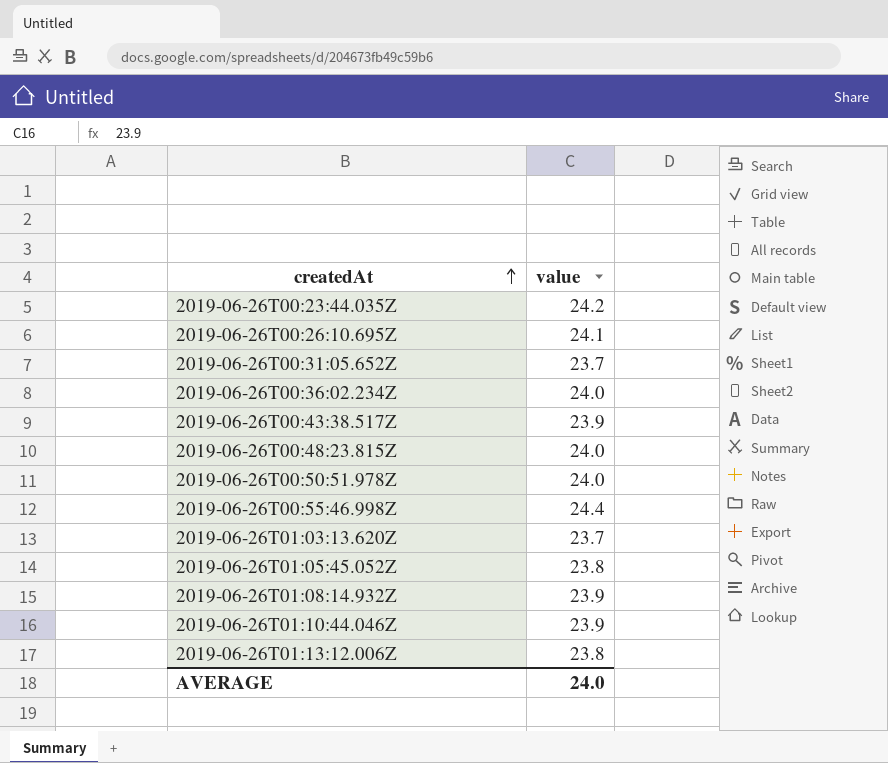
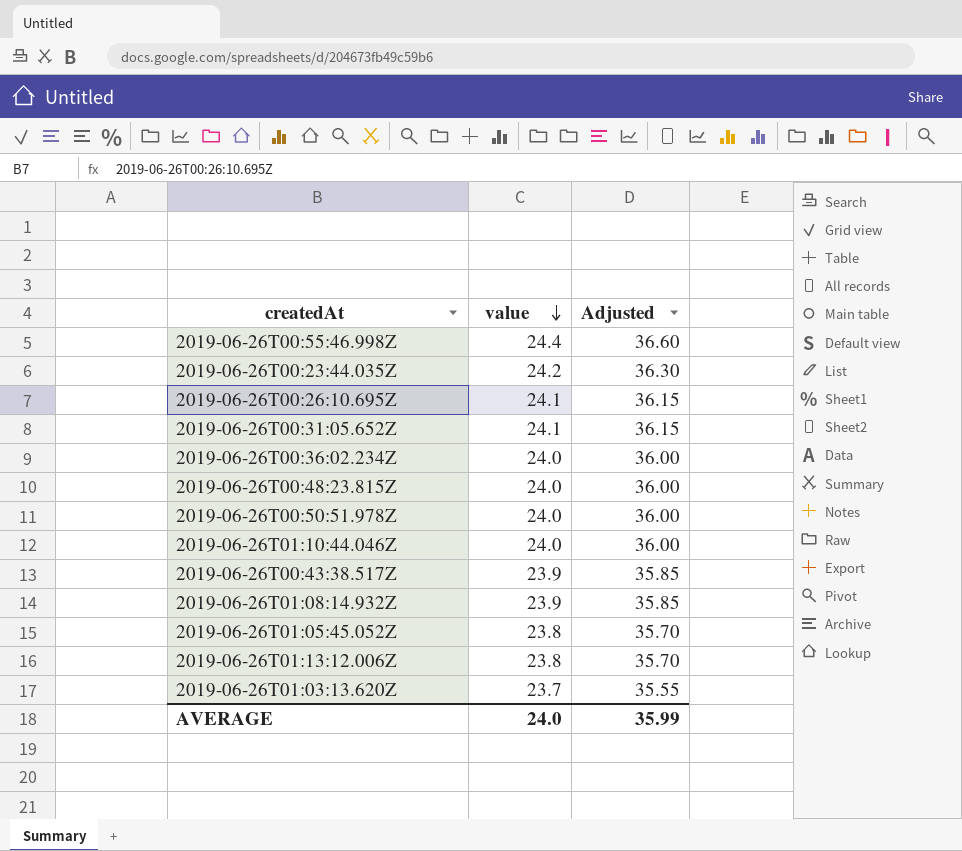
row order: createdAt ascending -> value descending
column Adjusted | formula: none -> [value] * 1.5
2019-06-26T00:31:05.652Z | value: 23.7 -> 24.1
2019-06-26T01:10:44.046Z | value: 23.9 -> 24.0

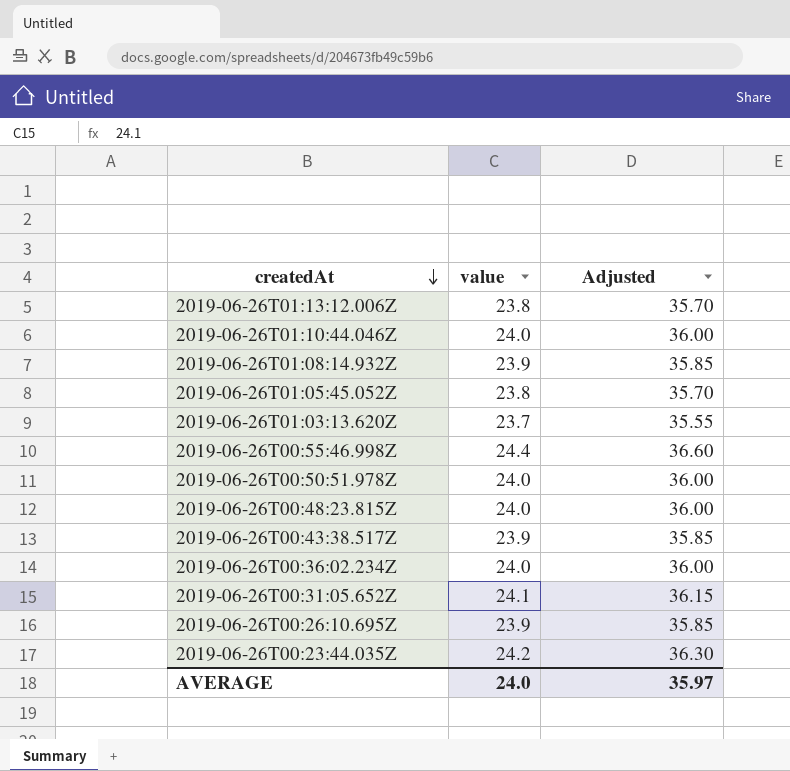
row order: value descending -> createdAt descending
2019-06-26T00:26:10.695Z | value: 24.1 -> 23.9
2019-06-26T00:26:10.695Z | Adjusted: 36.15 -> 35.85
AVERAGE | Adjusted: 35.99 -> 35.97

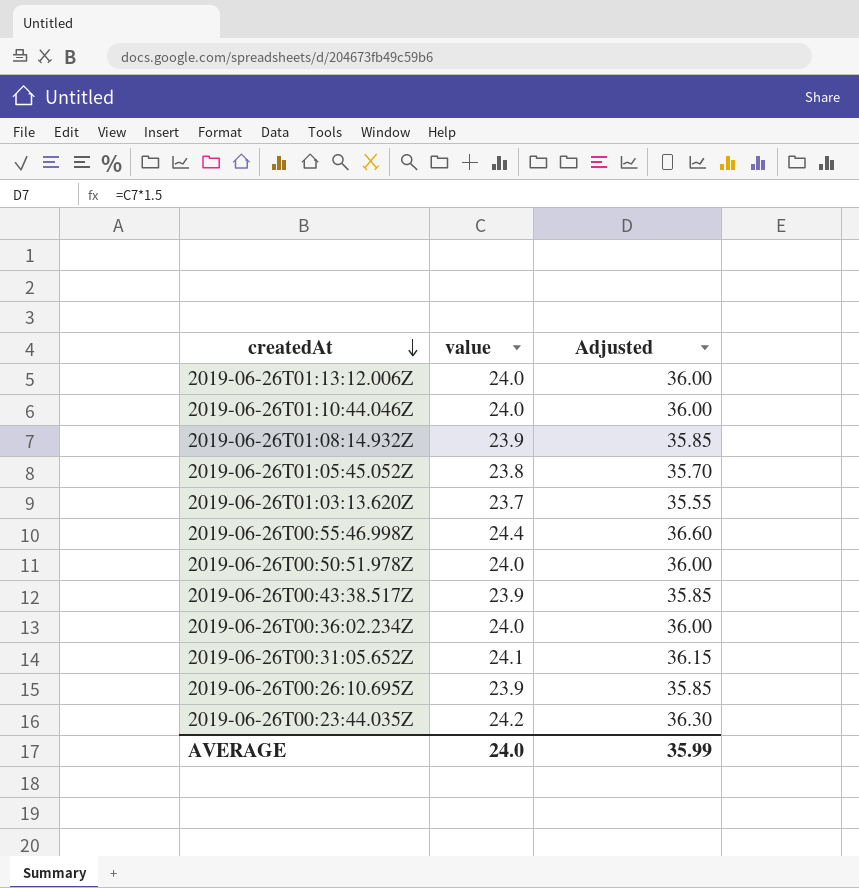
row 2019-06-26T00:48:23.815Z: 24.0 | 36.00 -> none
2019-06-26T01:13:12.006Z | value: 23.8 -> 24.0
2019-06-26T01:13:12.006Z | Adjusted: 35.70 -> 36.00
AVERAGE | Adjusted: 35.97 -> 35.99

